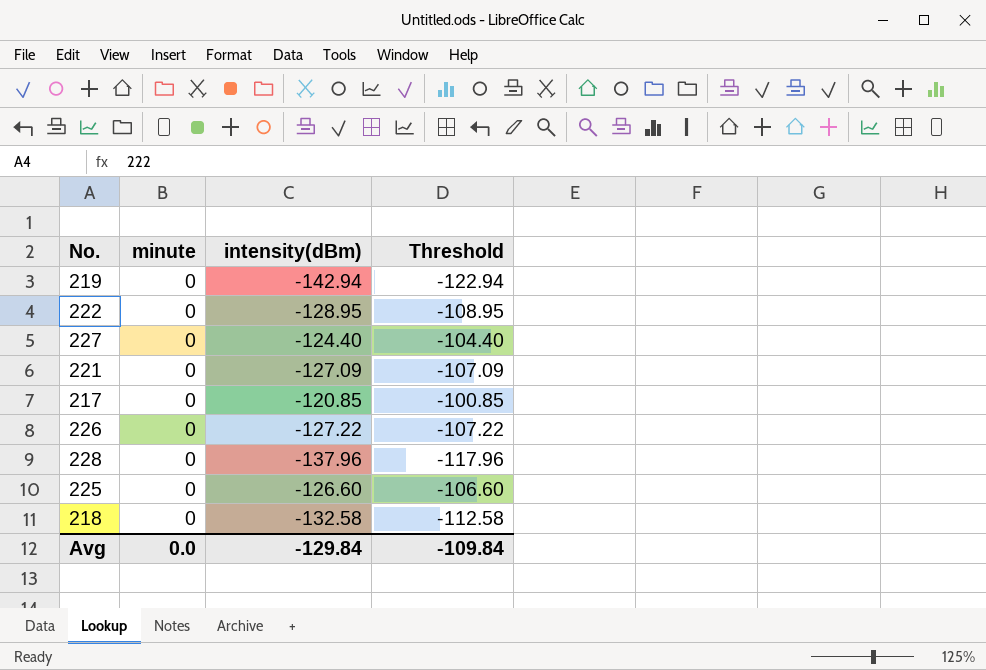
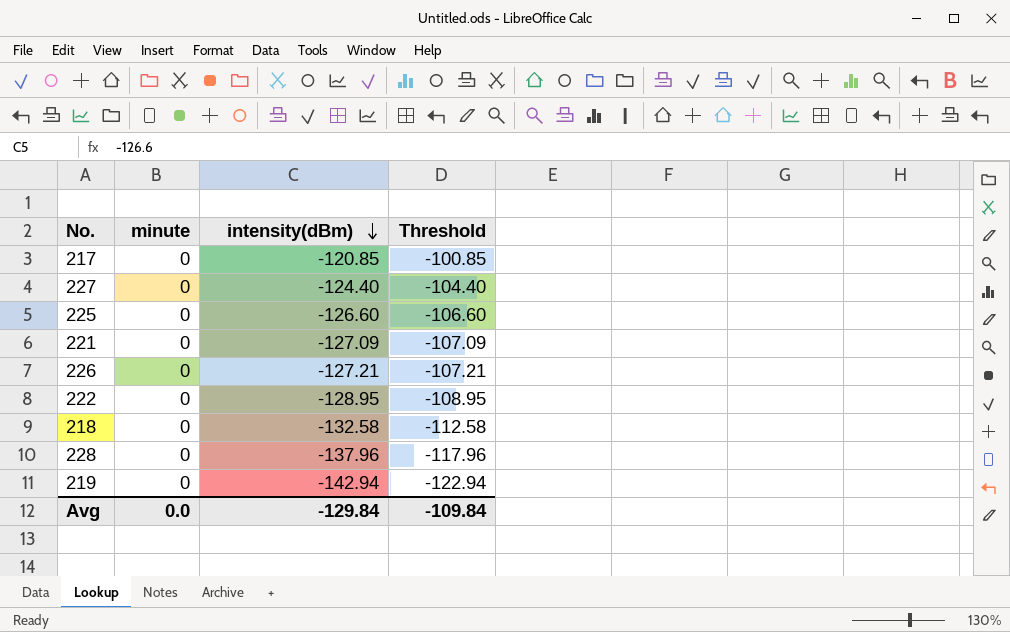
row order: none -> intensity(dBm) descending
226 | intensity(dBm): -127.22 -> -127.21
226 | Threshold: -107.22 -> -107.21

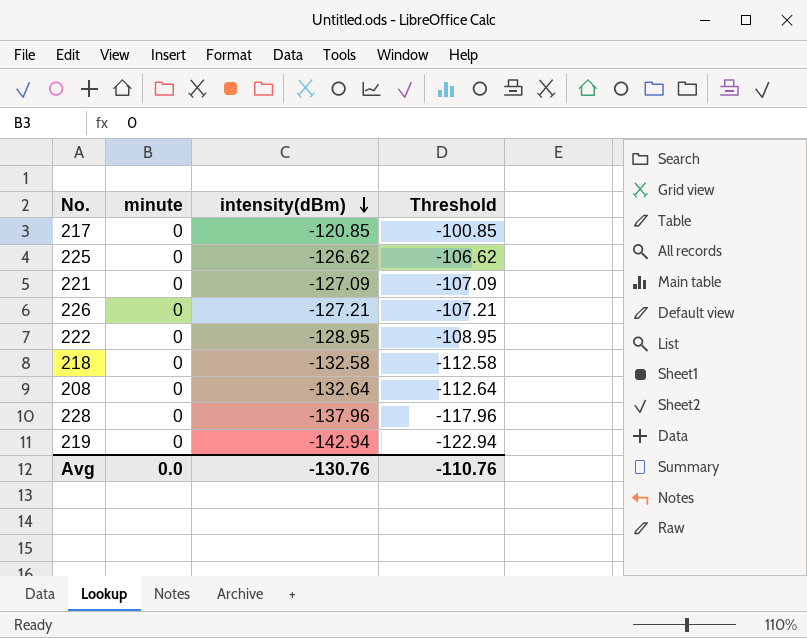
row 227: 0 | -124.40 | -104.40 -> none
225 | intensity(dBm): -126.60 -> -126.62
225 | Threshold: -106.60 -> -106.62
row 208: none -> 0 | -132.64 | -112.64
Avg | intensity(dBm): -129.84 -> -130.76
Avg | Threshold: -109.84 -> -110.76

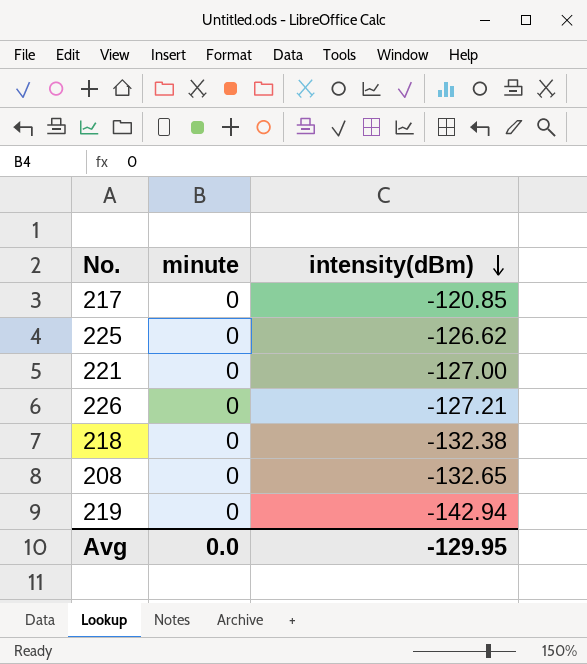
column Threshold | formula: [intensity(dBm)] + 20 -> none
row 222: 0 | -128.95 | -108.95 -> none
row 228: 0 | -137.96 | -117.96 -> none
221 | intensity(dBm): -127.09 -> -127.00
218 | intensity(dBm): -132.58 -> -132.38
208 | intensity(dBm): -132.64 -> -132.65
Avg | intensity(dBm): -130.76 -> -129.95

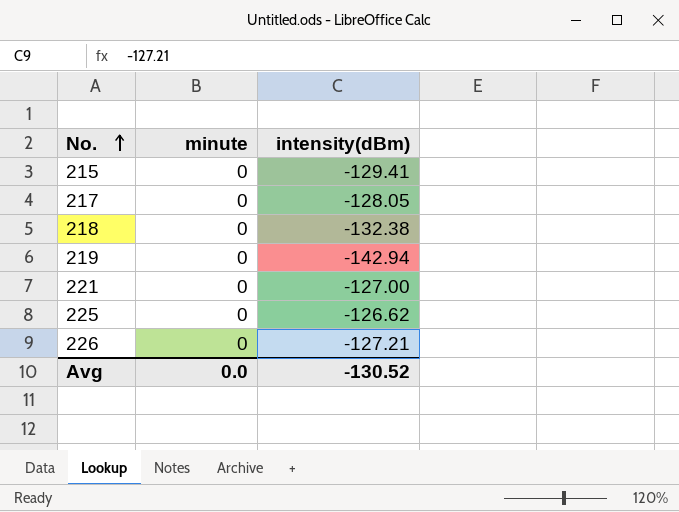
row order: intensity(dBm) descending -> No. ascending
row 208: 0 | -132.65 -> none
row 215: none -> 0 | -129.41
217 | intensity(dBm): -120.85 -> -128.05
Avg | intensity(dBm): -129.95 -> -130.52

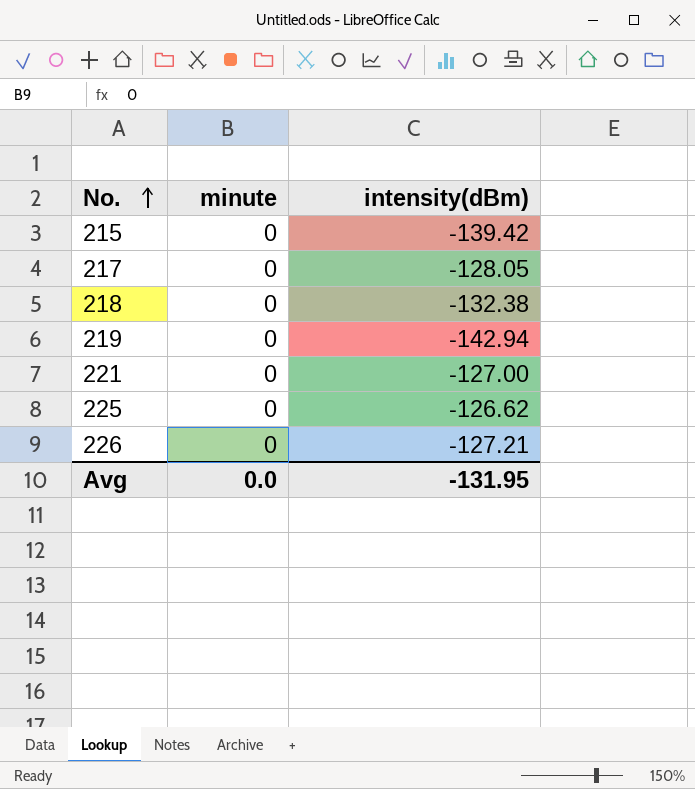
215 | intensity(dBm): -129.41 -> -139.42
Avg | intensity(dBm): -130.52 -> -131.95

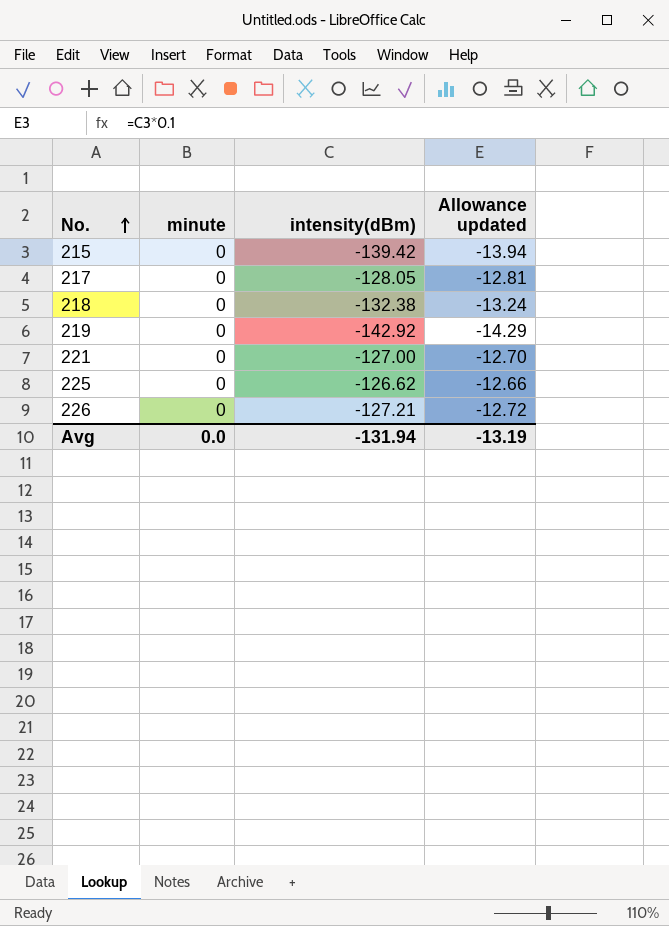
column Allowance updated | formula: none -> [intensity(dBm)] * 0.1
219 | intensity(dBm): -142.94 -> -142.92
Avg | intensity(dBm): -131.95 -> -131.94

